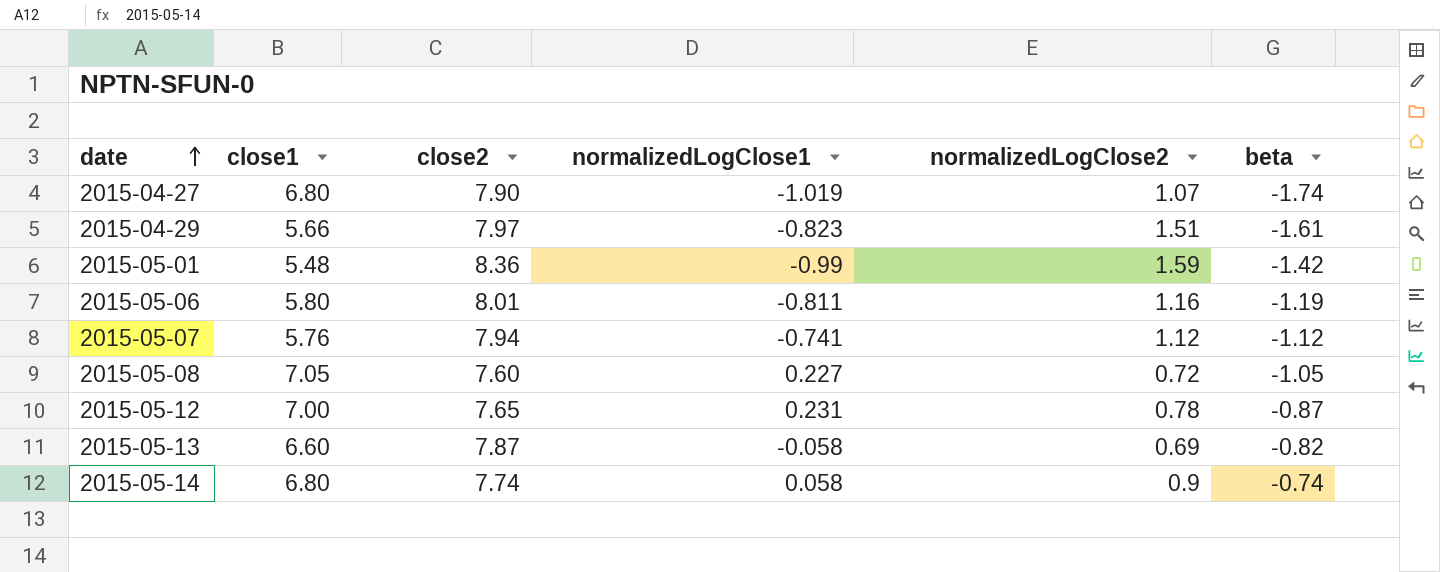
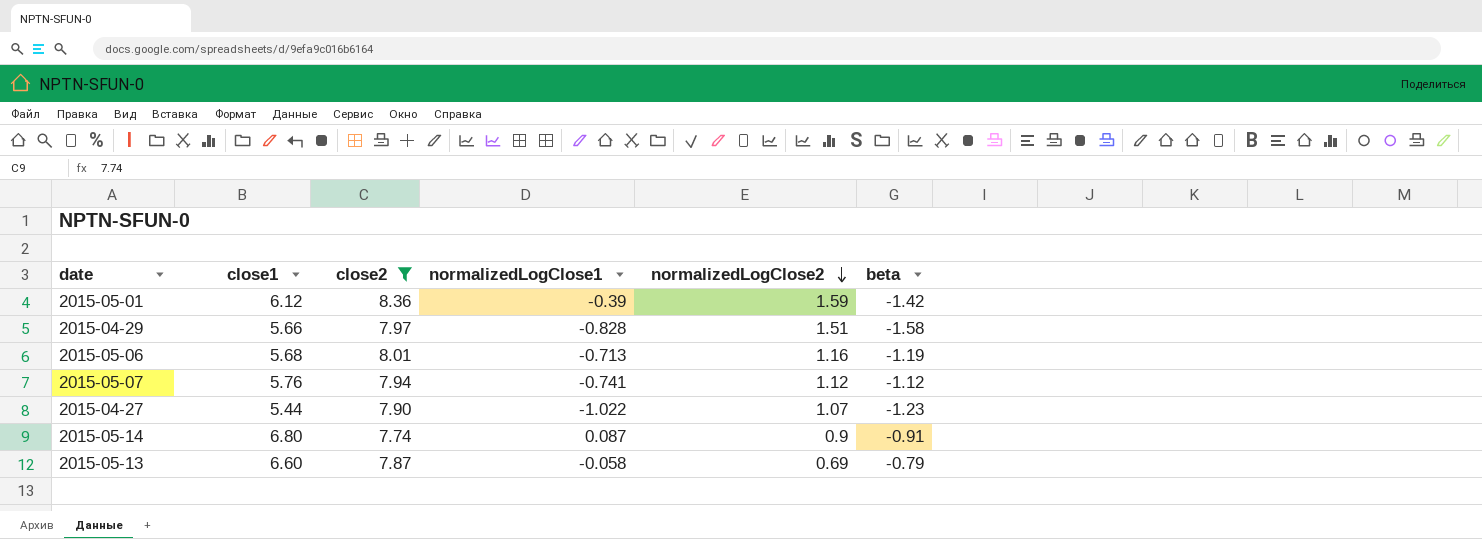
filter: none -> close2 >= 7.74
row order: date ascending -> normalizedLogClose2 descending
2015-05-01 | close1: 5.48 -> 6.12
2015-05-01 | normalizedLogClose1: -0.99 -> -0.39
2015-04-29 | normalizedLogClose1: -0.823 -> -0.828
2015-04-29 | beta: -1.61 -> -1.58
2015-05-06 | close1: 5.80 -> 5.68
2015-05-06 | normalizedLogClose1: -0.811 -> -0.713
2015-04-27 | close1: 6.80 -> 5.44
2015-04-27 | normalizedLogClose1: -1.019 -> -1.022
2015-04-27 | beta: -1.74 -> -1.23
2015-05-14 | normalizedLogClose1: 0.058 -> 0.087
2015-05-14 | beta: -0.74 -> -0.91
2015-05-13 | beta: -0.82 -> -0.79

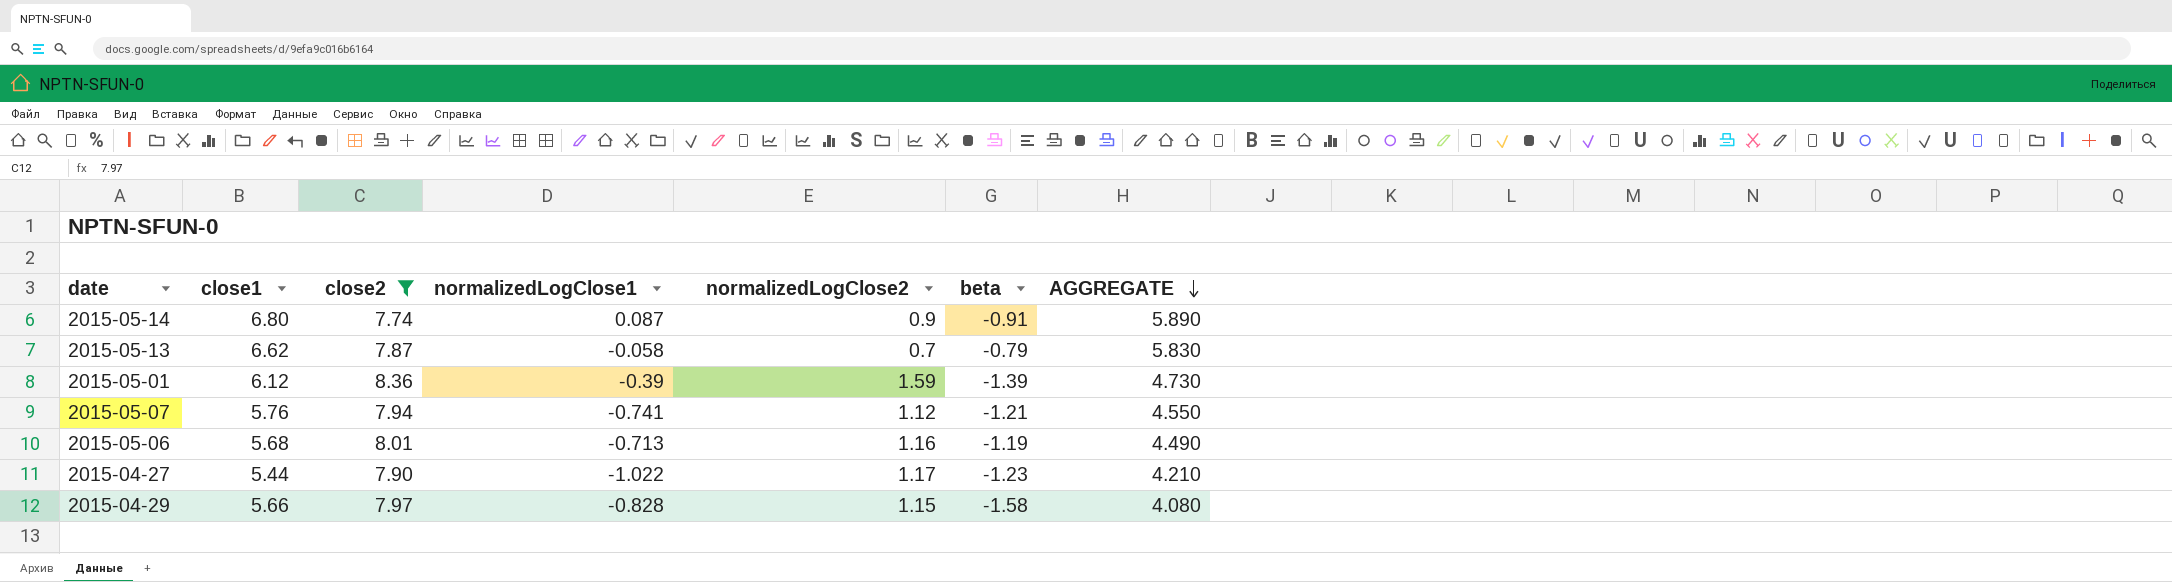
row order: normalizedLogClose2 descending -> AGGREGATE descending
column AGGREGATE | formula: none -> [close1] + [beta]
2015-05-13 | close1: 6.60 -> 6.62
2015-05-13 | normalizedLogClose2: 0.69 -> 0.7
2015-05-01 | beta: -1.42 -> -1.39
2015-05-07 | beta: -1.12 -> -1.21
2015-04-27 | normalizedLogClose2: 1.07 -> 1.17
2015-04-29 | normalizedLogClose2: 1.51 -> 1.15

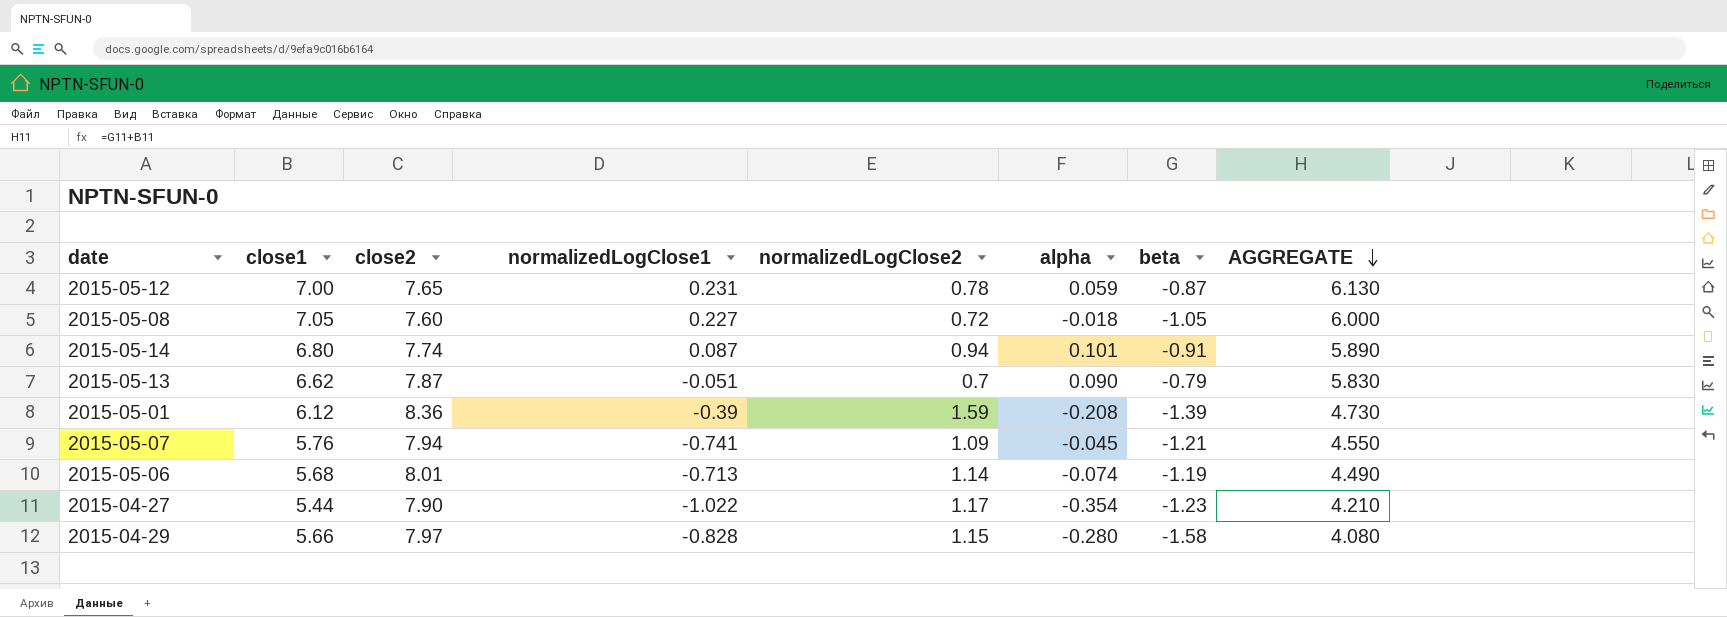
filter: close2 >= 7.74 -> none
column alpha | position: none -> 6
2015-05-14 | normalizedLogClose2: 0.9 -> 0.94
2015-05-13 | normalizedLogClose1: -0.058 -> -0.051
2015-05-07 | normalizedLogClose2: 1.12 -> 1.09
2015-05-06 | normalizedLogClose2: 1.16 -> 1.14

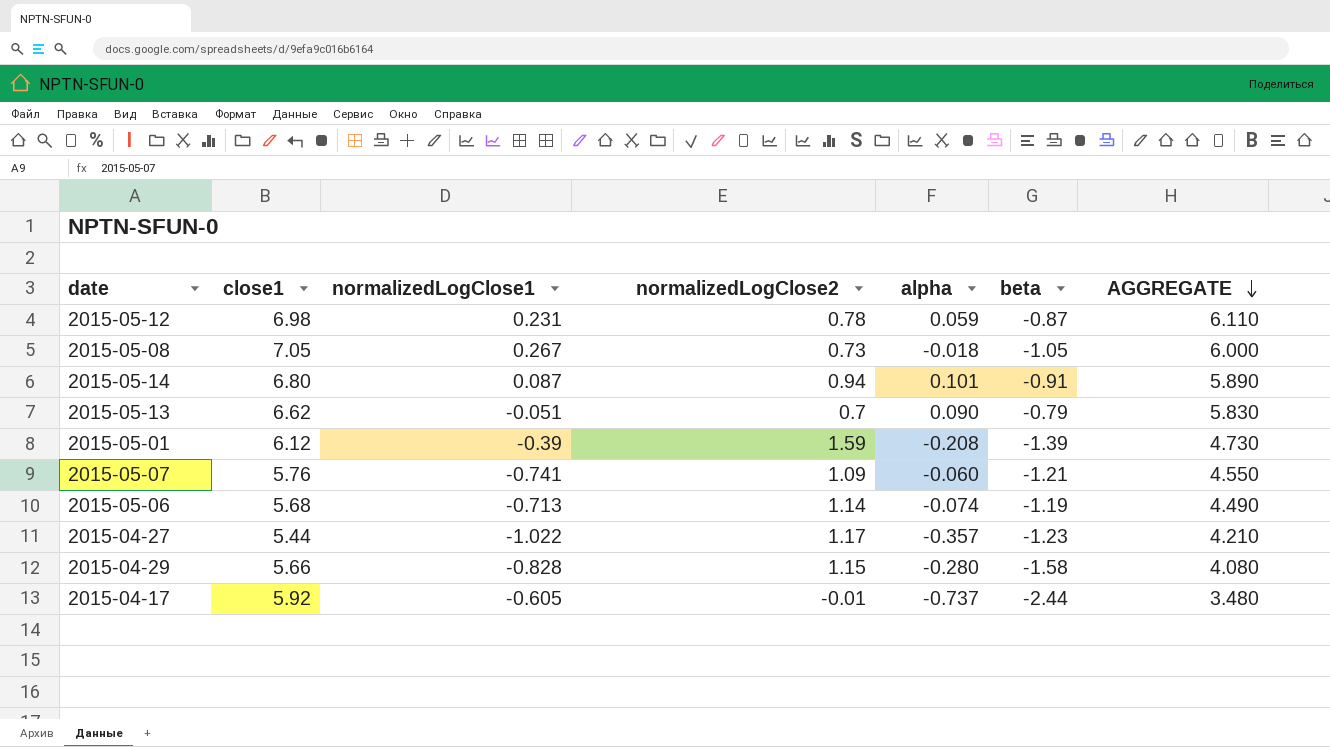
column close2 | position: 3 -> none
2015-05-12 | close1: 7.00 -> 6.98
2015-05-12 | AGGREGATE: 6.130 -> 6.110
2015-05-08 | normalizedLogClose1: 0.227 -> 0.267
2015-05-08 | normalizedLogClose2: 0.72 -> 0.73
2015-05-07 | alpha: -0.045 -> -0.060
2015-04-27 | alpha: -0.354 -> -0.357
row 2015-04-17: none -> 5.92 | -0.605 | -0.01 | -0.737 | -2.44 | 3.480

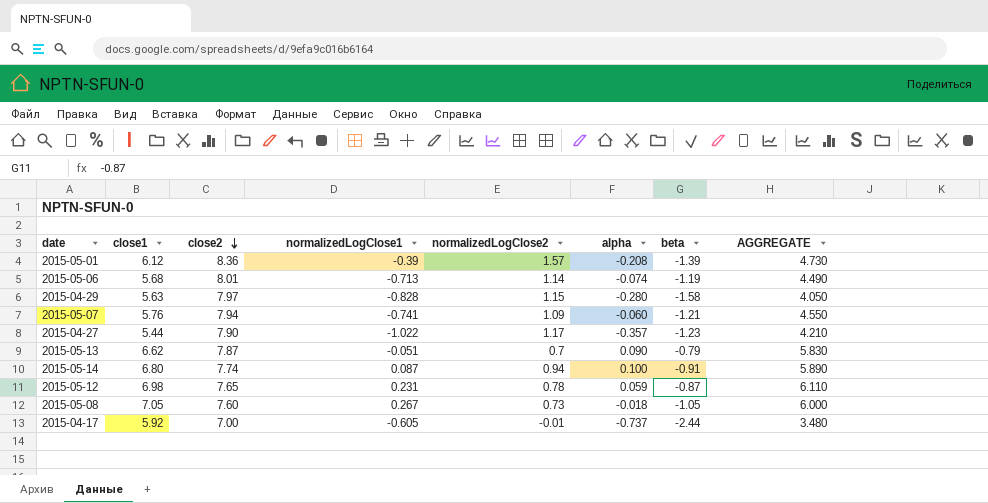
row order: AGGREGATE descending -> close2 descending
column close2 | position: none -> 3
2015-05-01 | normalizedLogClose2: 1.59 -> 1.57
2015-04-29 | close1: 5.66 -> 5.63
2015-04-29 | AGGREGATE: 4.080 -> 4.050
2015-05-14 | alpha: 0.101 -> 0.100

